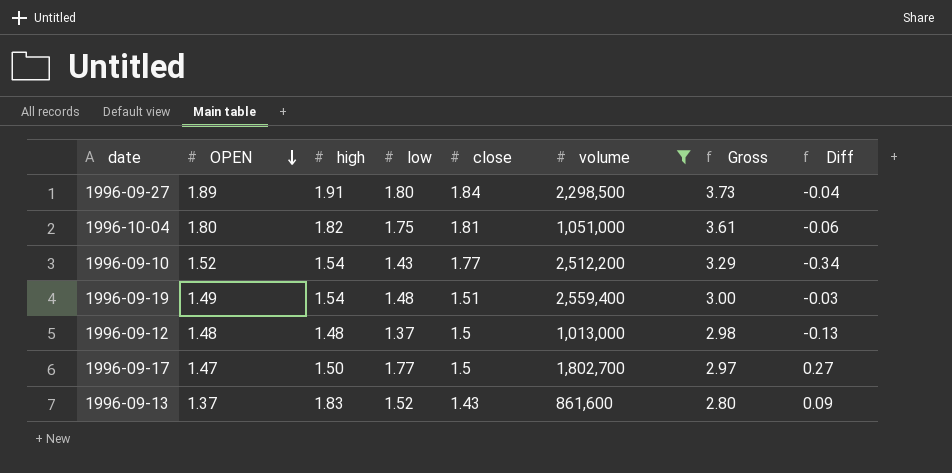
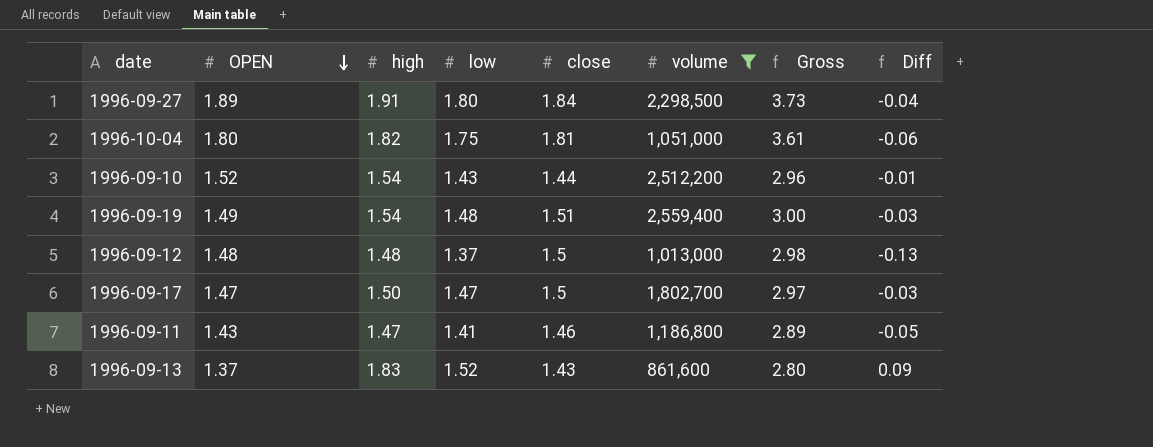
1996-09-10 | close: 1.77 -> 1.44
1996-09-10 | Gross: 3.29 -> 2.96
1996-09-10 | Diff: -0.34 -> -0.01
1996-09-17 | low: 1.77 -> 1.47
1996-09-17 | Diff: 0.27 -> -0.03
row 1996-09-11: none -> 1.43 | 1.47 | 1.41 | 1.46 | 1,186,800 | 2.89 | -0.05

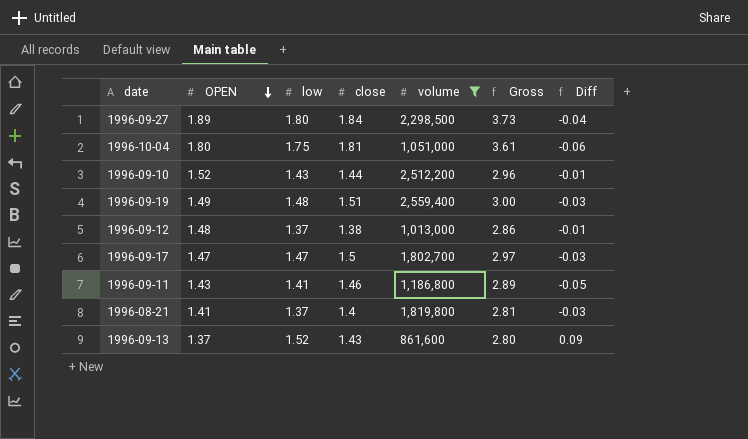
column high | position: 3 -> none
1996-09-12 | close: 1.5 -> 1.38
1996-09-12 | Gross: 2.98 -> 2.86
1996-09-12 | Diff: -0.13 -> -0.01
row 1996-08-21: none -> 1.41 | 1.37 | 1.4 | 1,819,800 | 2.81 | -0.03

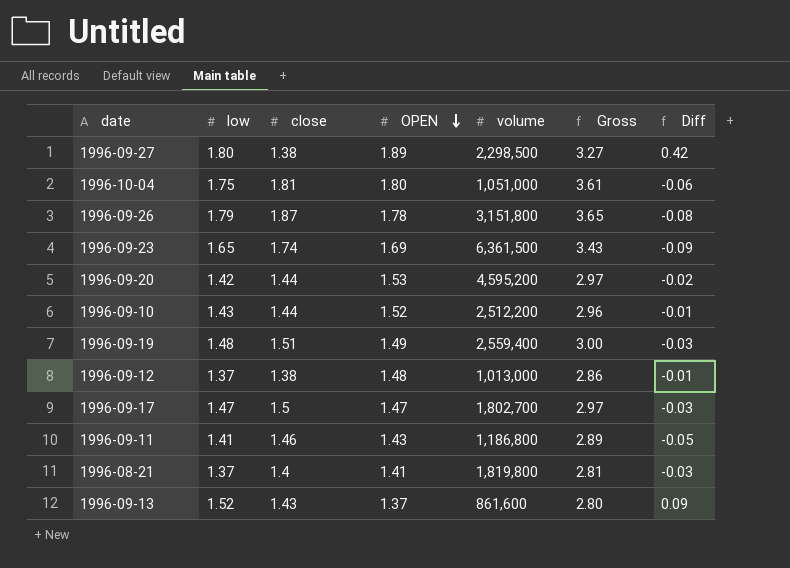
filter: volume <= 2,559,400 -> none
column OPEN | position: 2 -> 4
1996-09-27 | close: 1.84 -> 1.38
1996-09-27 | Gross: 3.73 -> 3.27
1996-09-27 | Diff: -0.04 -> 0.42

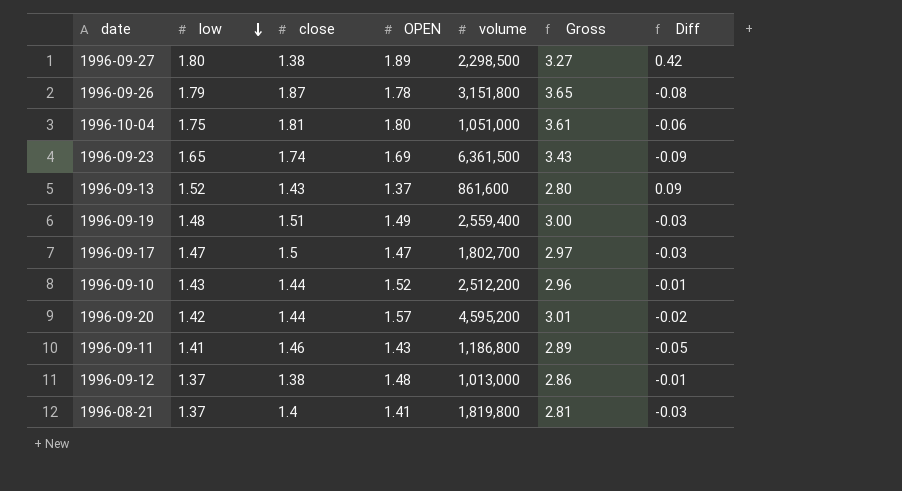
row order: OPEN descending -> low descending
1996-09-20 | OPEN: 1.53 -> 1.57
1996-09-20 | Gross: 2.97 -> 3.01

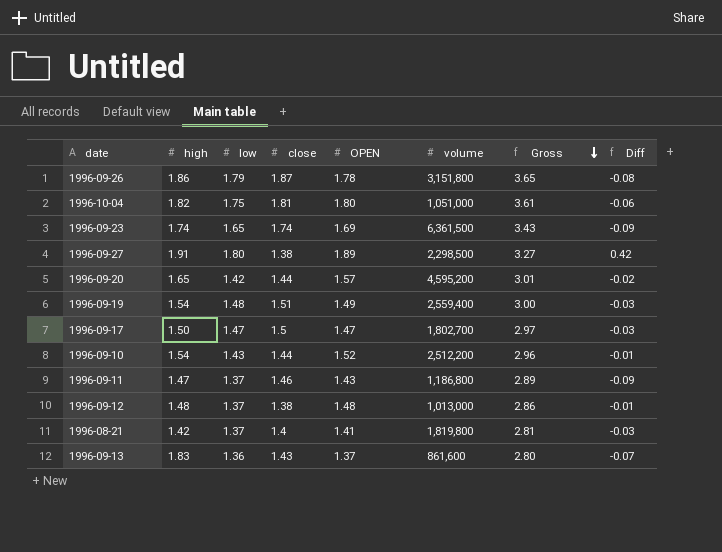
row order: low descending -> Gross descending
column high | position: none -> 2
1996-09-11 | low: 1.41 -> 1.37
1996-09-11 | Diff: -0.05 -> -0.09
1996-09-13 | low: 1.52 -> 1.36
1996-09-13 | Diff: 0.09 -> -0.07

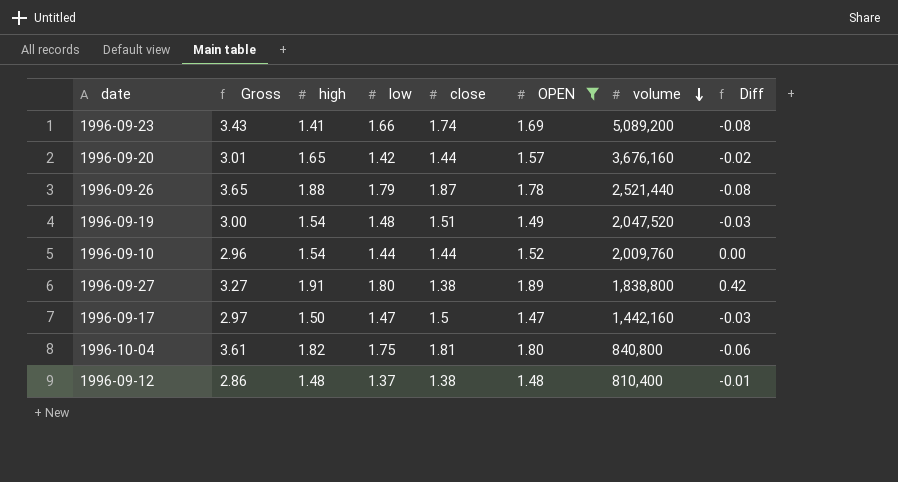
filter: none -> OPEN >= 1.47
row order: Gross descending -> volume descending
column Gross | position: 7 -> 2
1996-09-23 | high: 1.74 -> 1.41
1996-09-23 | low: 1.65 -> 1.66
1996-09-23 | volume: 6,361,500 -> 5,089,200
1996-09-23 | Diff: -0.09 -> -0.08
1996-09-20 | volume: 4,595,200 -> 3,676,160
1996-09-26 | high: 1.86 -> 1.88
1996-09-26 | volume: 3,151,800 -> 2,521,440
1996-09-19 | volume: 2,559,400 -> 2,047,520
1996-09-10 | low: 1.43 -> 1.44
1996-09-10 | volume: 2,512,200 -> 2,009,760
1996-09-10 | Diff: -0.01 -> 0.00
1996-09-27 | volume: 2,298,500 -> 1,838,800
1996-09-17 | volume: 1,802,700 -> 1,442,160
1996-10-04 | volume: 1,051,000 -> 840,800
1996-09-12 | volume: 1,013,000 -> 810,400

